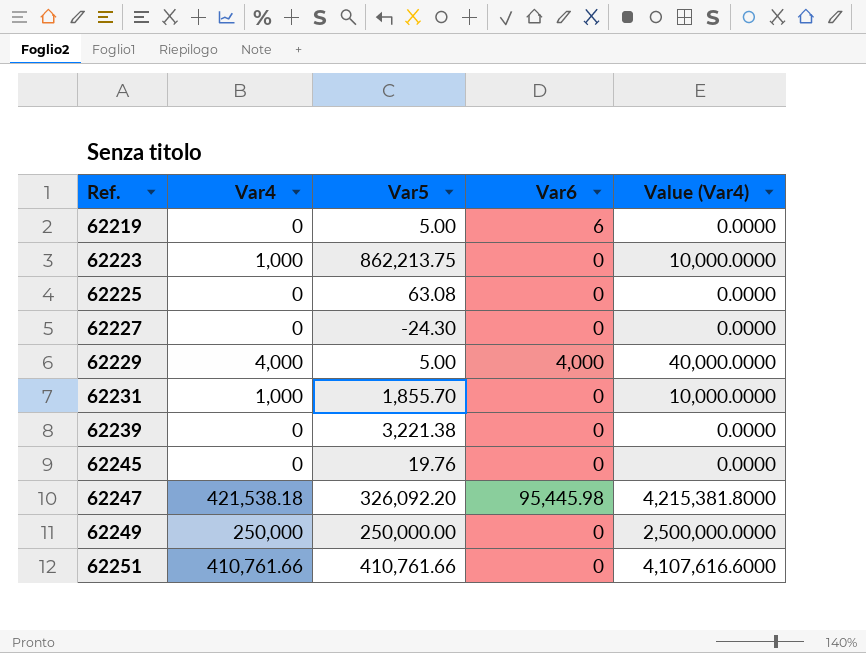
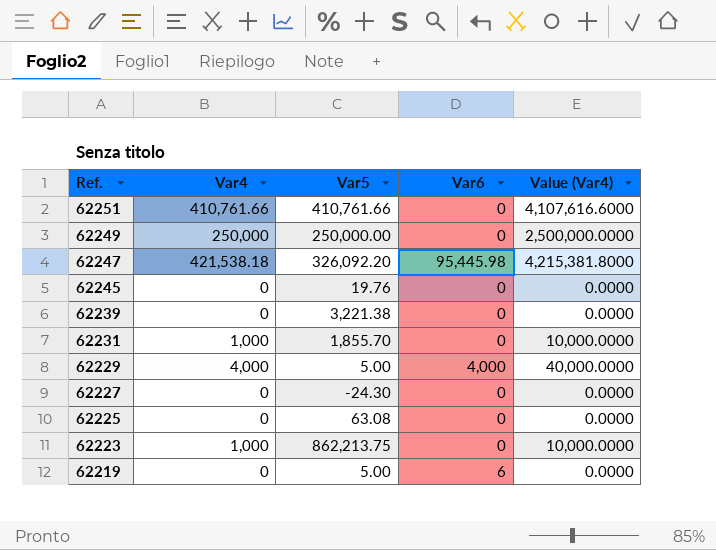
row order: Ref. ascending -> Ref. descending

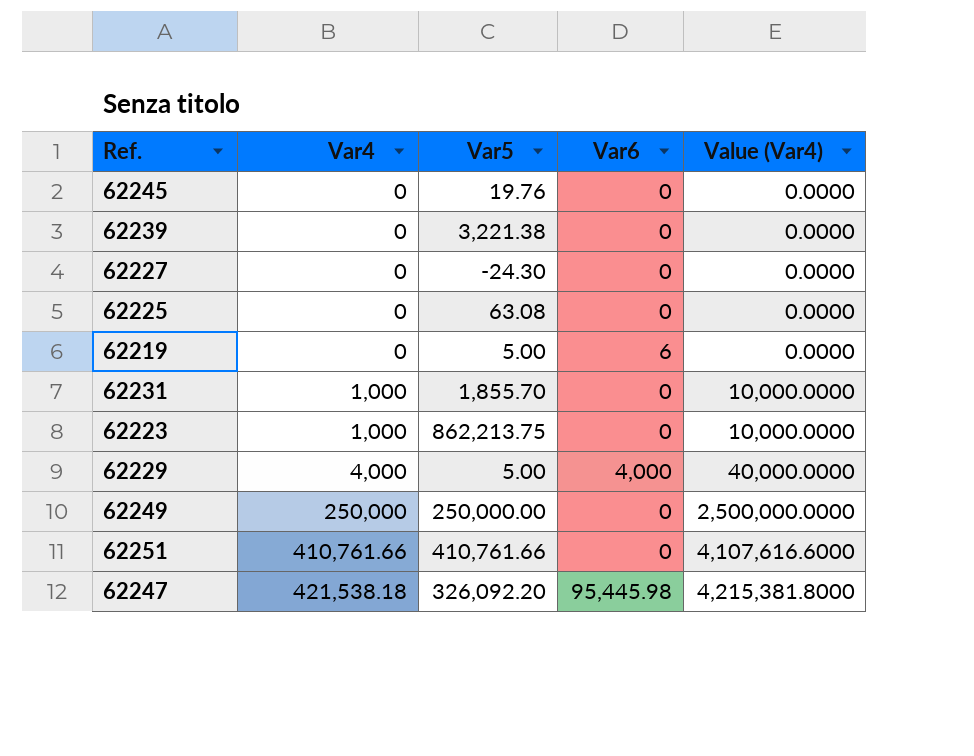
row order: Ref. descending -> Var4 ascending

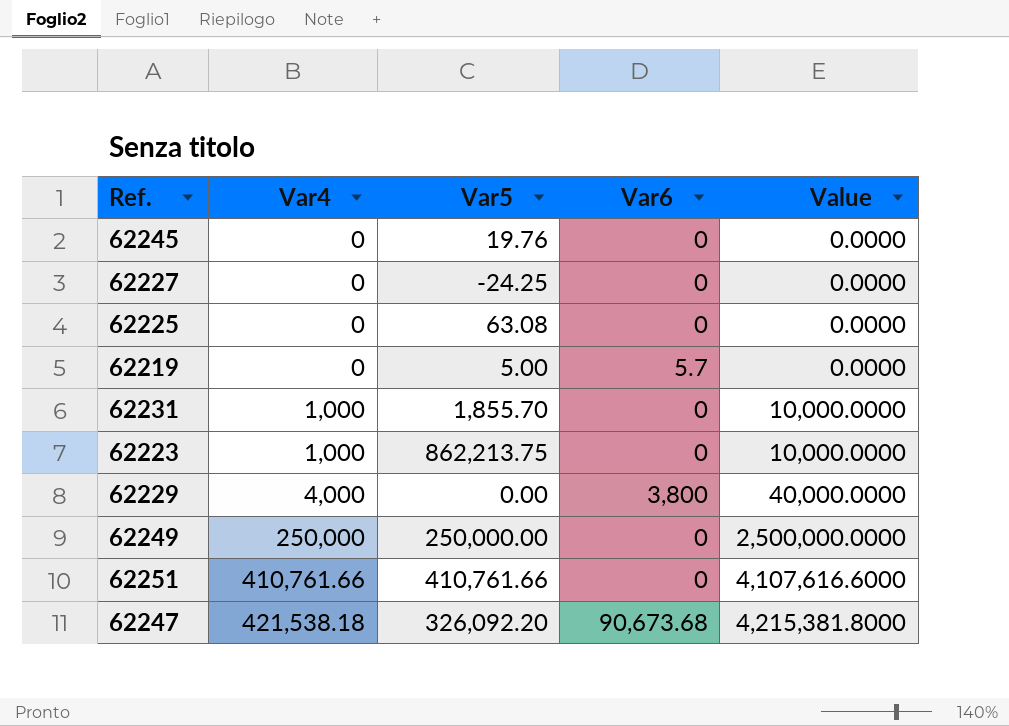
column name: Value (Var4) -> Value
row 62239: 0 | 3,221.38 | 0 | 0.0000 -> none
62227 | Var5: -24.30 -> -24.25
62219 | Var6: 6 -> 5.7
62229 | Var5: 5.00 -> 0.00
62229 | Var6: 4,000 -> 3,800
62247 | Var6: 95,445.98 -> 90,673.68

